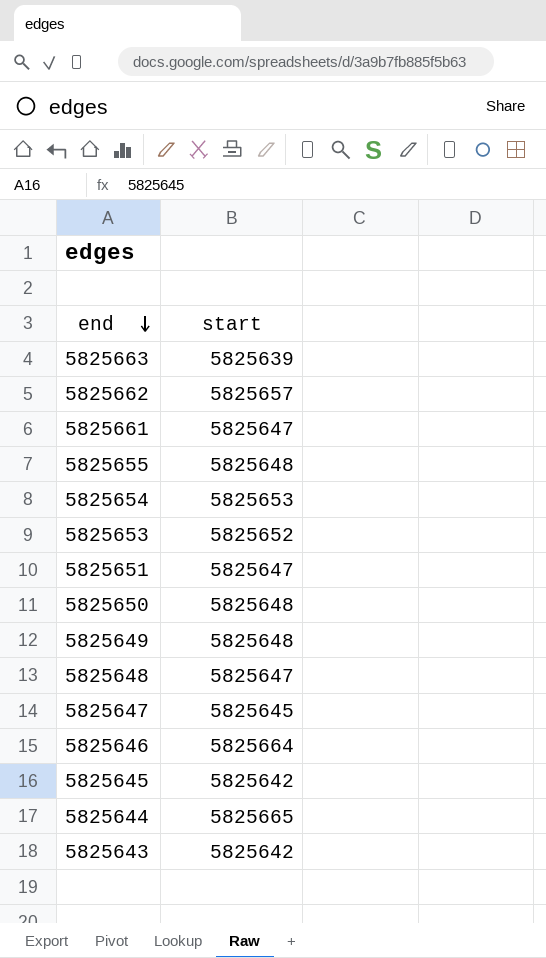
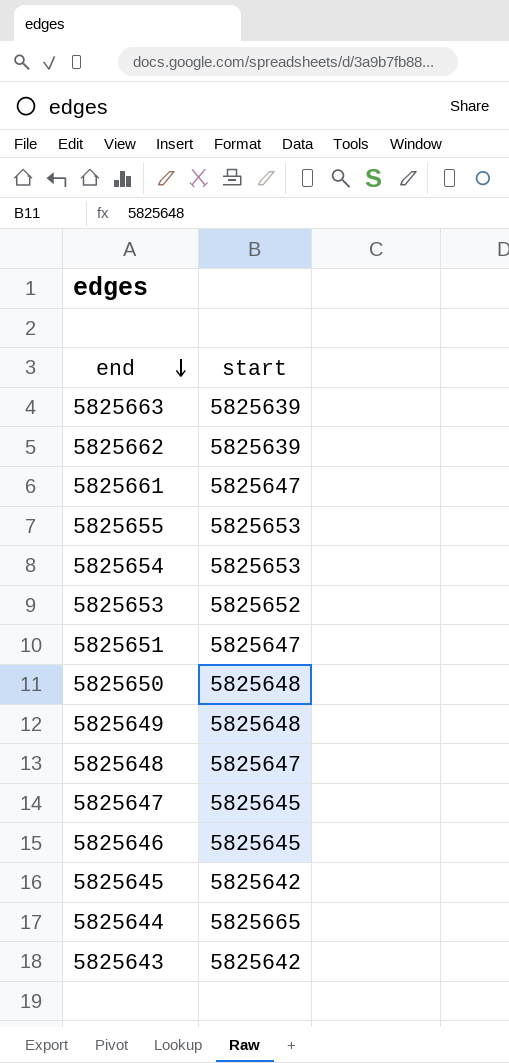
5825662 | start: 5825657 -> 5825639
5825655 | start: 5825648 -> 5825653
5825646 | start: 5825664 -> 5825645

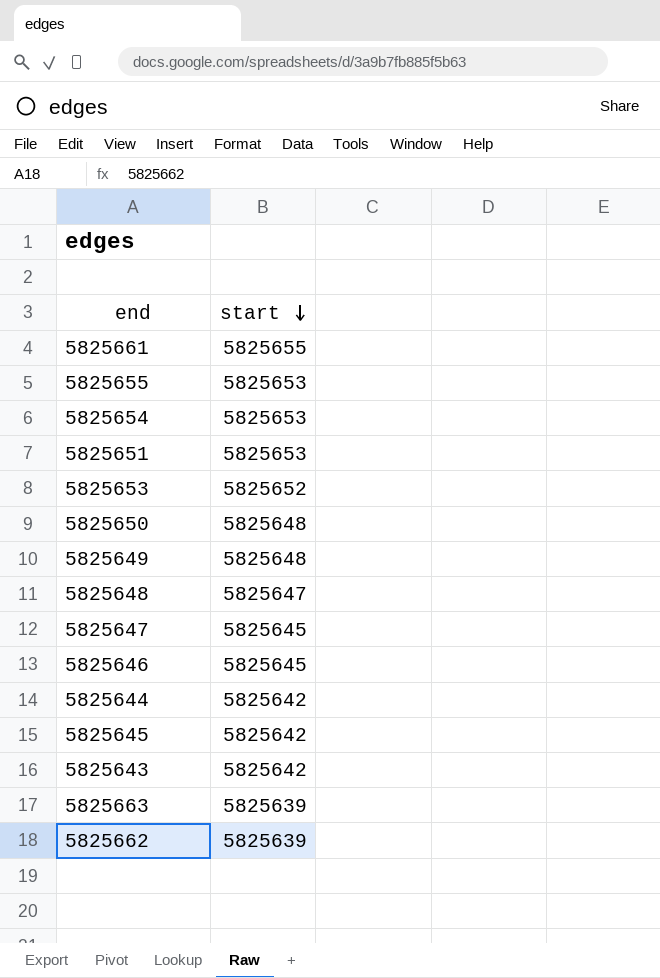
row order: end descending -> start descending
5825661 | start: 5825647 -> 5825655
5825651 | start: 5825647 -> 5825653
5825644 | start: 5825665 -> 5825642

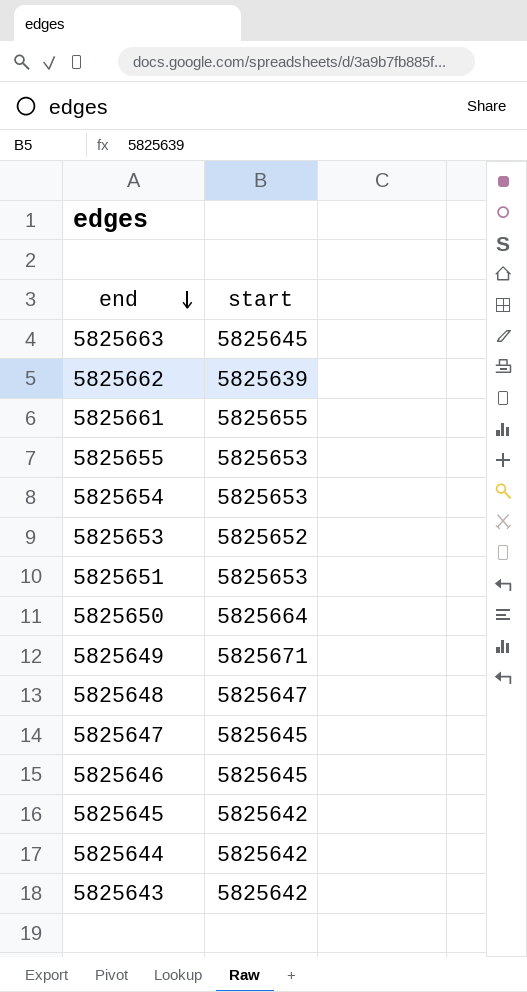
row order: start descending -> end descending
5825663 | start: 5825639 -> 5825645
5825650 | start: 5825648 -> 5825664
5825649 | start: 5825648 -> 5825671

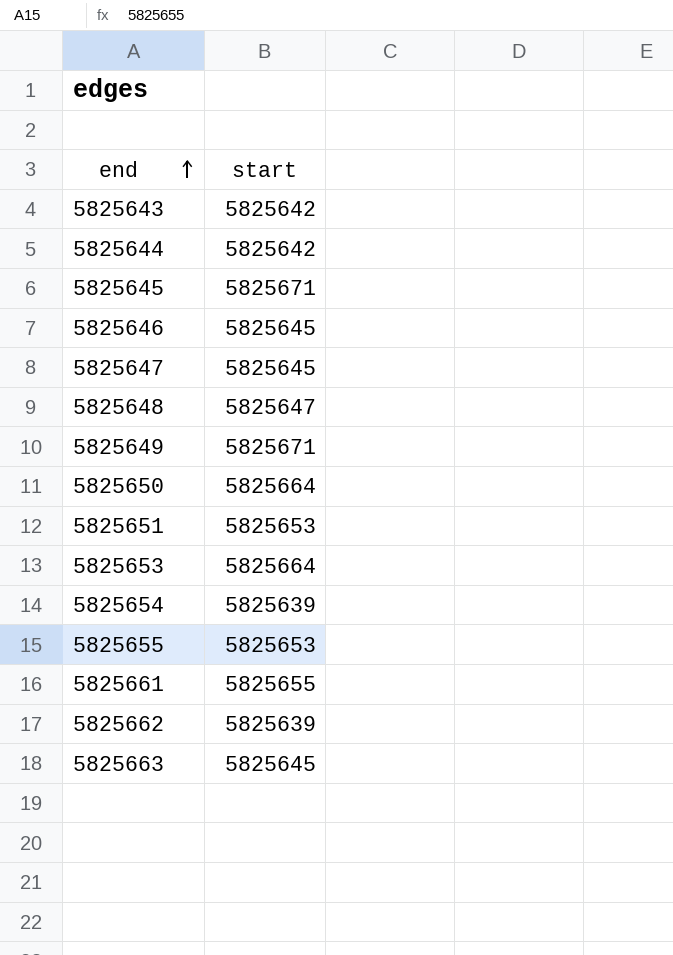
row order: end descending -> end ascending
5825645 | start: 5825642 -> 5825671
5825653 | start: 5825652 -> 5825664
5825654 | start: 5825653 -> 5825639

